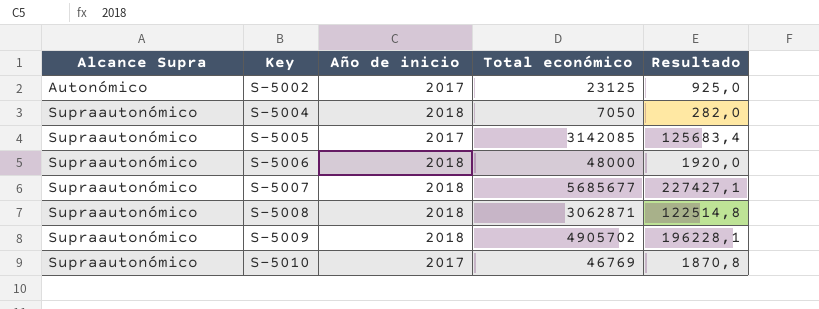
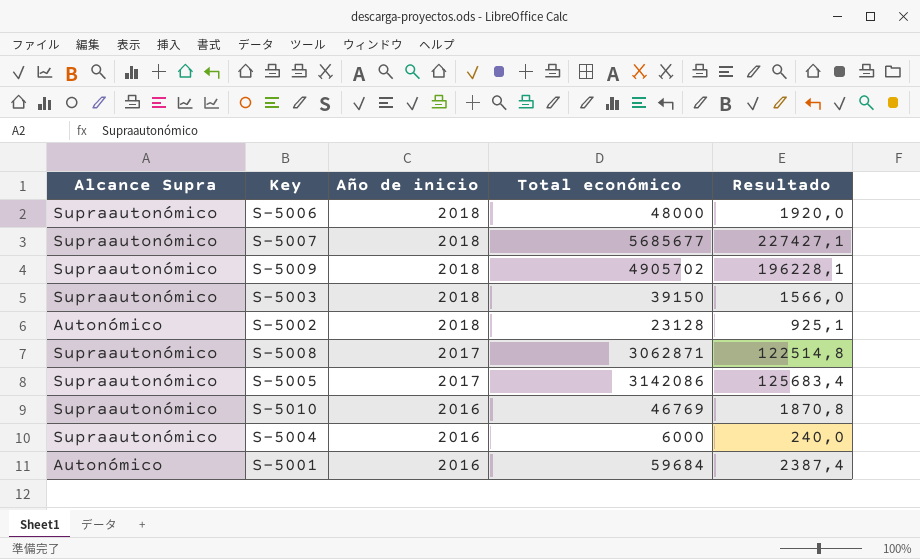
row order: Alcance Supra ascending -> Año de inicio descending
row S-5003: none -> Supraautonómico | 2018 | 39150 | 1566,0
S-5002 | Año de inicio: 2017 -> 2018
S-5002 | Total económico: 23125 -> 23128
S-5002 | Resultado: 925,0 -> 925,1
S-5008 | Año de inicio: 2018 -> 2017
S-5005 | Total económico: 3142085 -> 3142086
S-5010 | Año de inicio: 2017 -> 2016
S-5004 | Año de inicio: 2018 -> 2016
S-5004 | Total económico: 7050 -> 6000
S-5004 | Resultado: 282,0 -> 240,0
row S-5001: none -> Autonómico | 2016 | 59684 | 2387,4

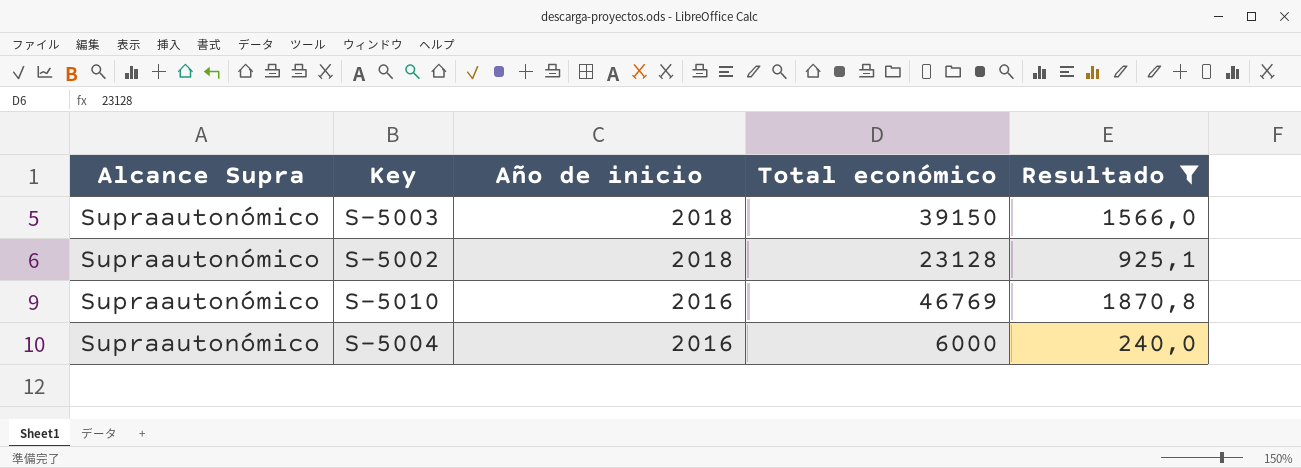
filter: none -> Resultado <= 1870,8
S-5002 | Alcance Supra: Autonómico -> Supraautonómico

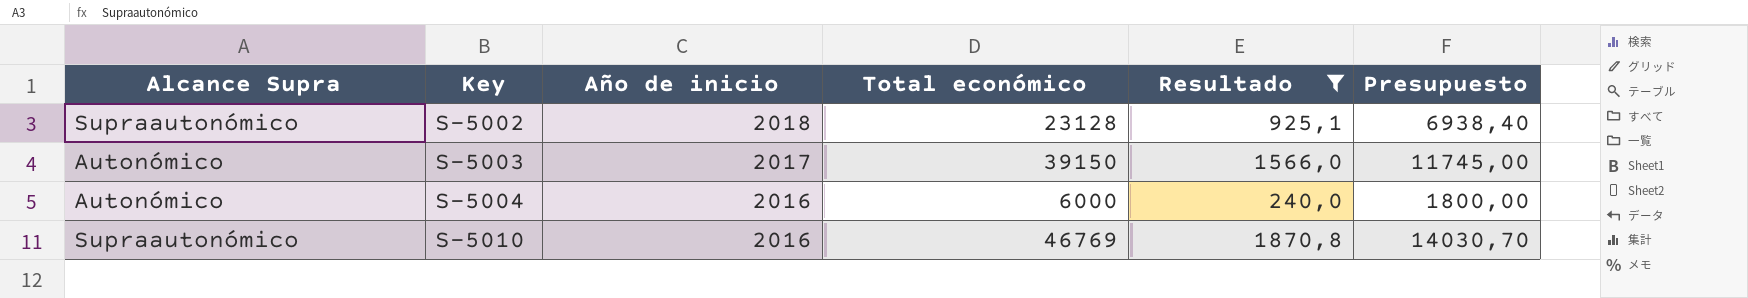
row order: Año de inicio descending -> Key ascending
column Presupuesto | formula: none -> [Total económico] * 0,3
S-5003 | Alcance Supra: Supraautonómico -> Autonómico
S-5003 | Año de inicio: 2018 -> 2017
S-5004 | Alcance Supra: Supraautonómico -> Autonómico

